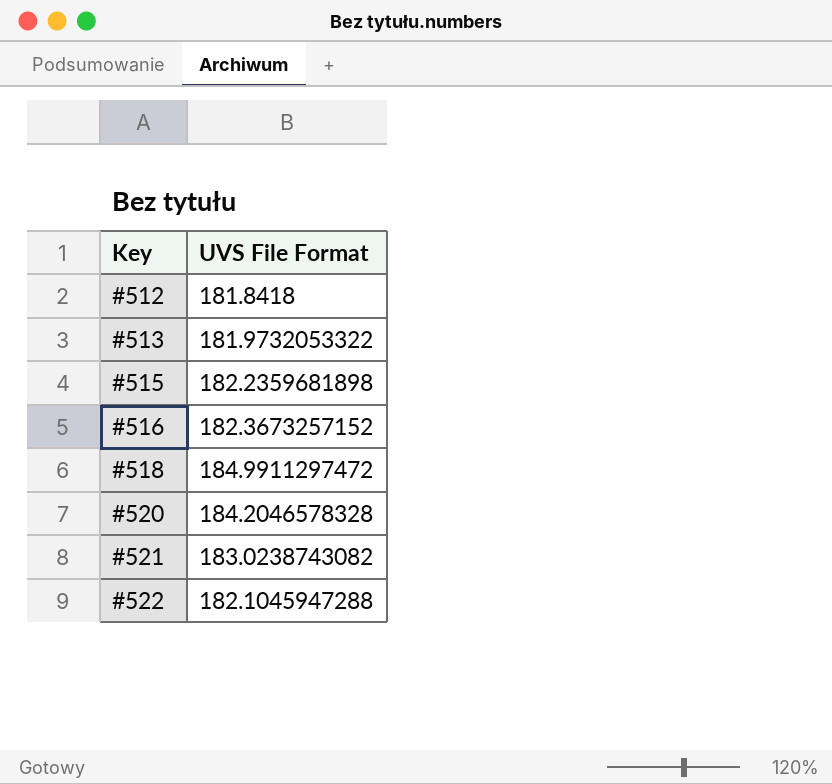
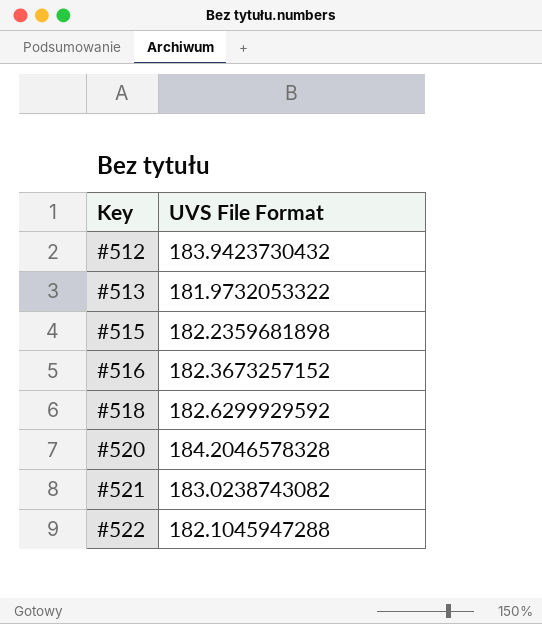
#512 | UVS File Format: 181.8418 -> 183.9423730432
#518 | UVS File Format: 184.9911297472 -> 182.6299929592

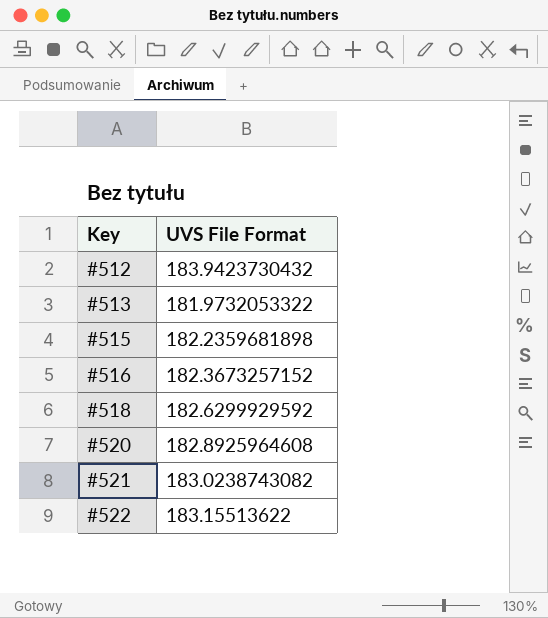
#520 | UVS File Format: 184.2046578328 -> 182.8925964608
#522 | UVS File Format: 182.1045947288 -> 183.15513622

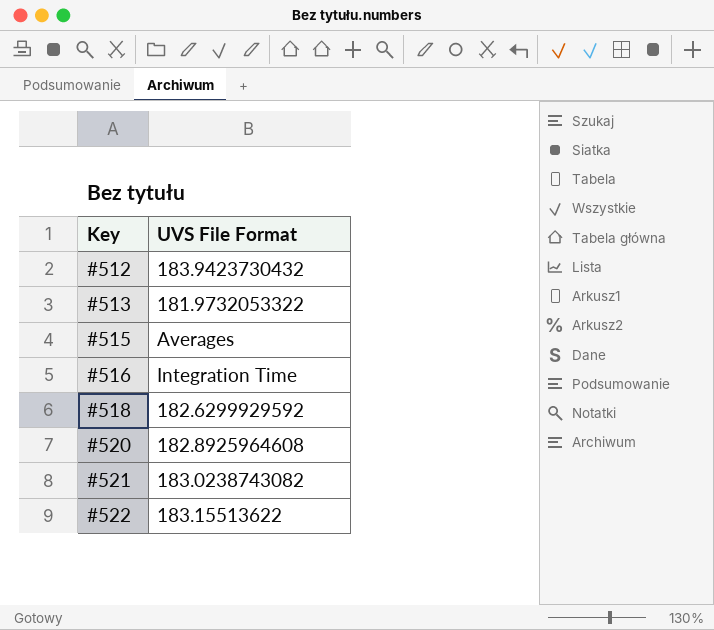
#515 | UVS File Format: 182.2359681898 -> Averages
#516 | UVS File Format: 182.3673257152 -> Integration Time

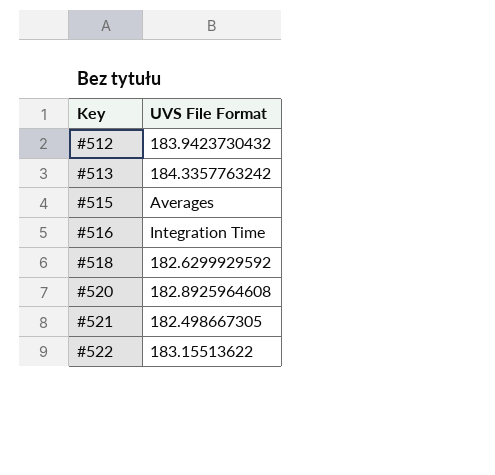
#513 | UVS File Format: 181.9732053322 -> 184.3357763242
#521 | UVS File Format: 183.0238743082 -> 182.498667305

